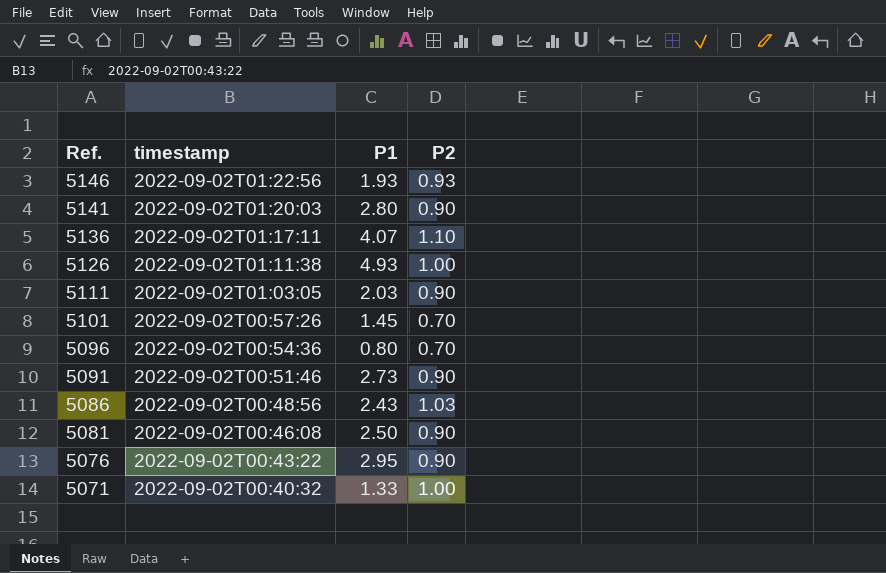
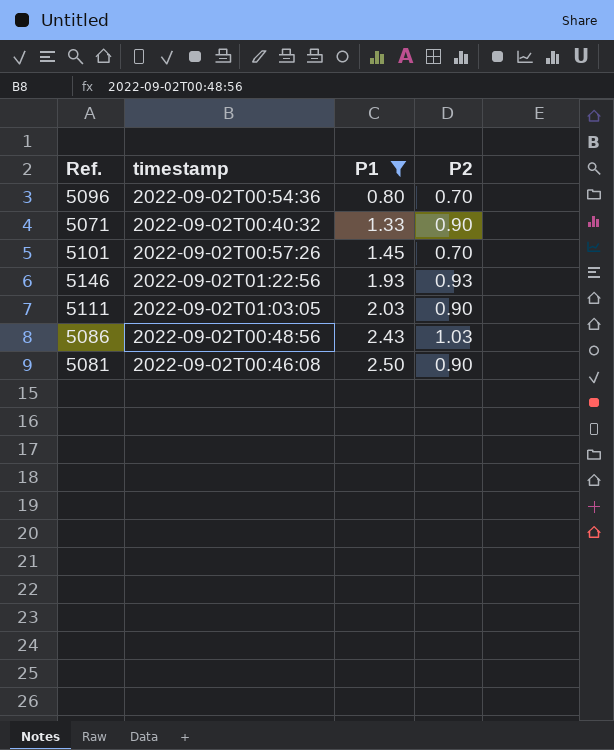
filter: none -> P1 <= 2.50
row order: Ref. descending -> P1 ascending
5071 | P2: 1.00 -> 0.90

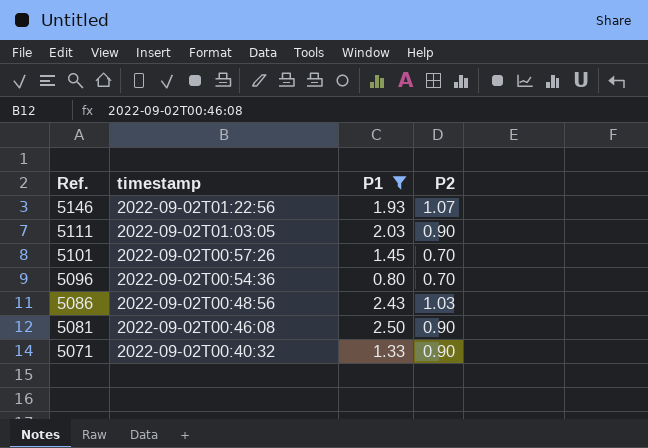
row order: P1 ascending -> Ref. descending
5146 | P2: 0.93 -> 1.07

